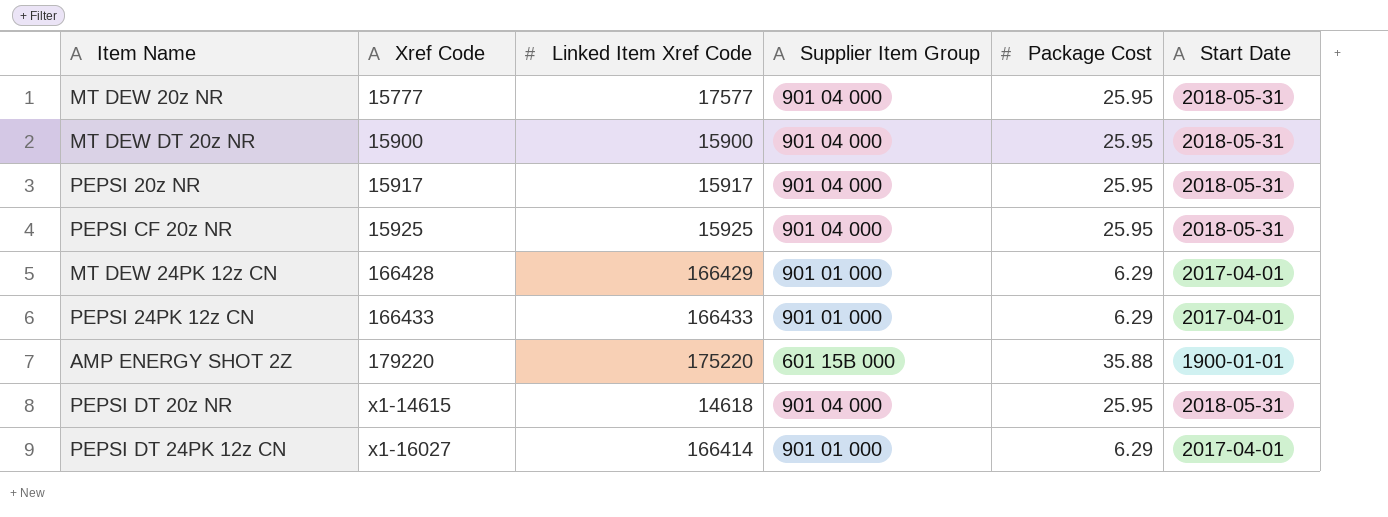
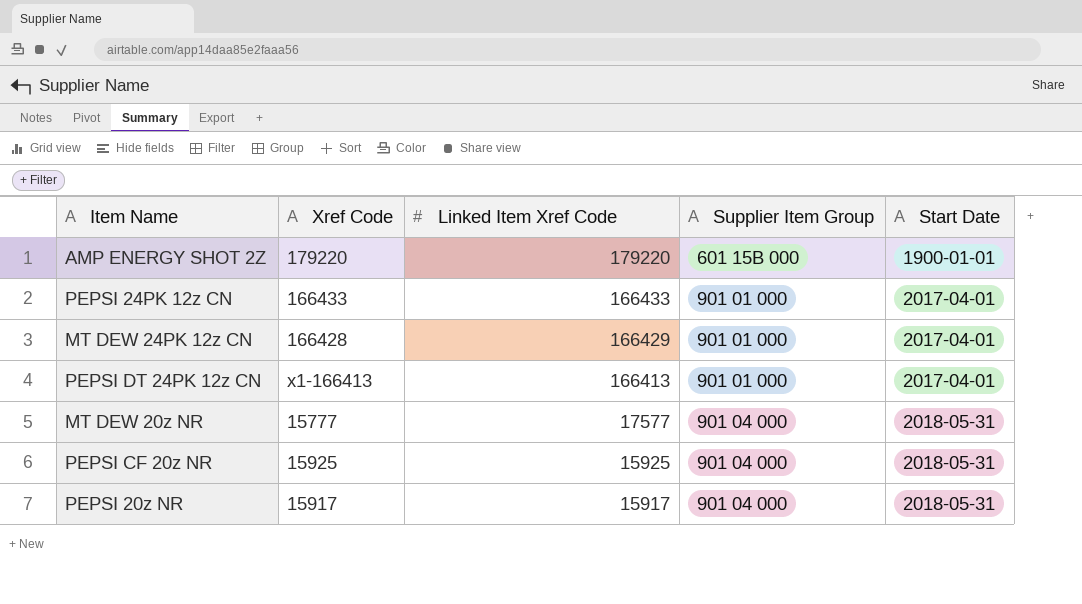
row order: Xref Code ascending -> Linked Item Xref Code descending
column Package Cost | position: 5 -> none
row MT DEW DT 20z NR: 15900 | 15900 | 901 04 000 | 25.95 | 2018-05-31 -> none
row PEPSI DT 20z NR: x1-14615 | 14618 | 901 04 000 | 25.95 | 2018-05-31 -> none
AMP ENERGY SHOT 2Z | Linked Item Xref Code: 175220 -> 179220
PEPSI DT 24PK 12z CN | Xref Code: x1-16027 -> x1-166413
PEPSI DT 24PK 12z CN | Linked Item Xref Code: 166414 -> 166413

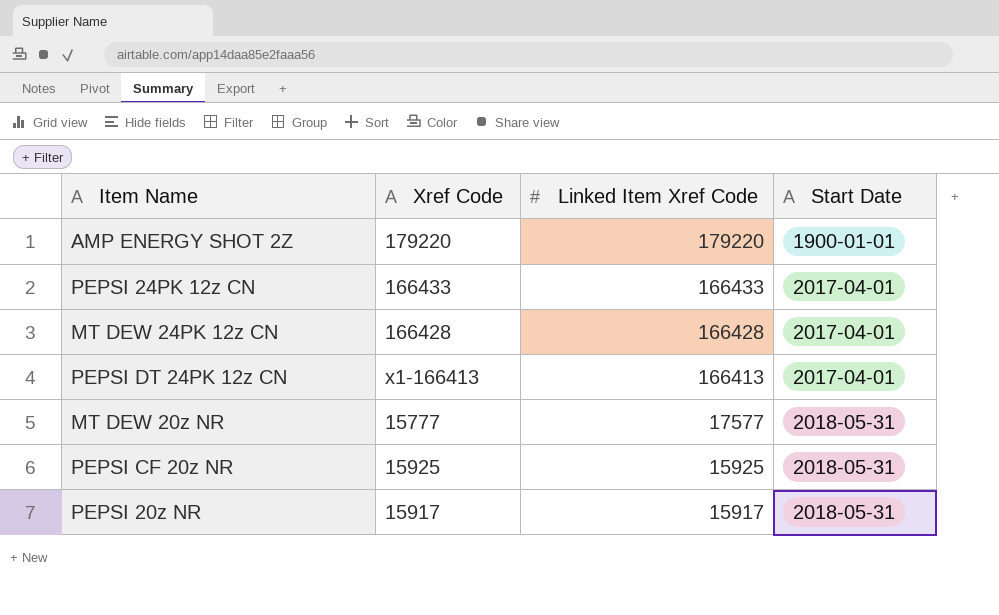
column Supplier Item Group | position: 4 -> none
MT DEW 24PK 12z CN | Linked Item Xref Code: 166429 -> 166428

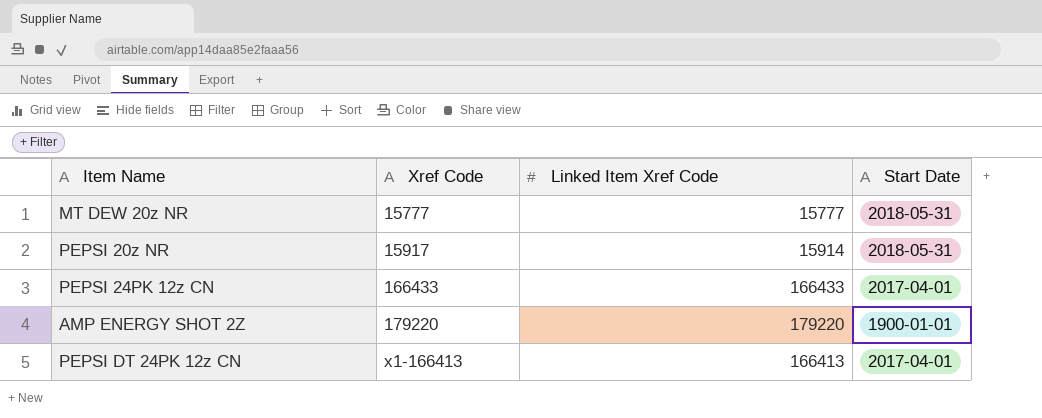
row order: Linked Item Xref Code descending -> Xref Code ascending
row MT DEW 24PK 12z CN: 166428 | 166428 | 2017-04-01 -> none
row PEPSI CF 20z NR: 15925 | 15925 | 2018-05-31 -> none
MT DEW 20z NR | Linked Item Xref Code: 17577 -> 15777
PEPSI 20z NR | Linked Item Xref Code: 15917 -> 15914

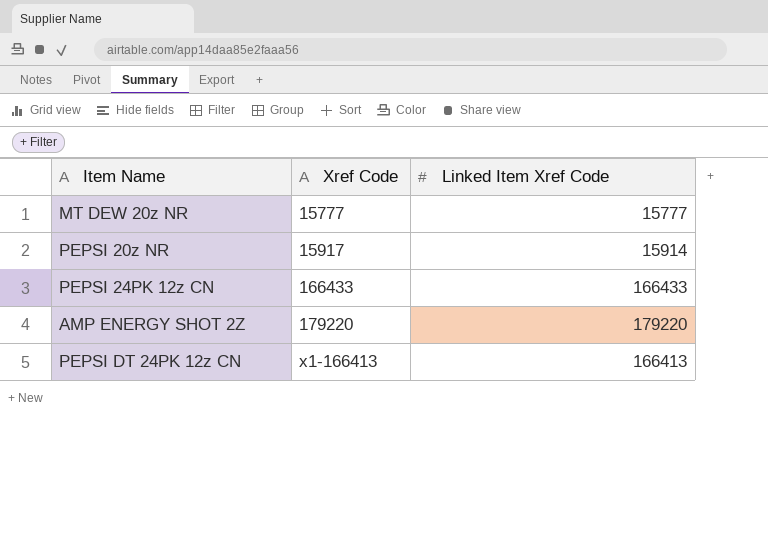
column Start Date | position: 4 -> none

